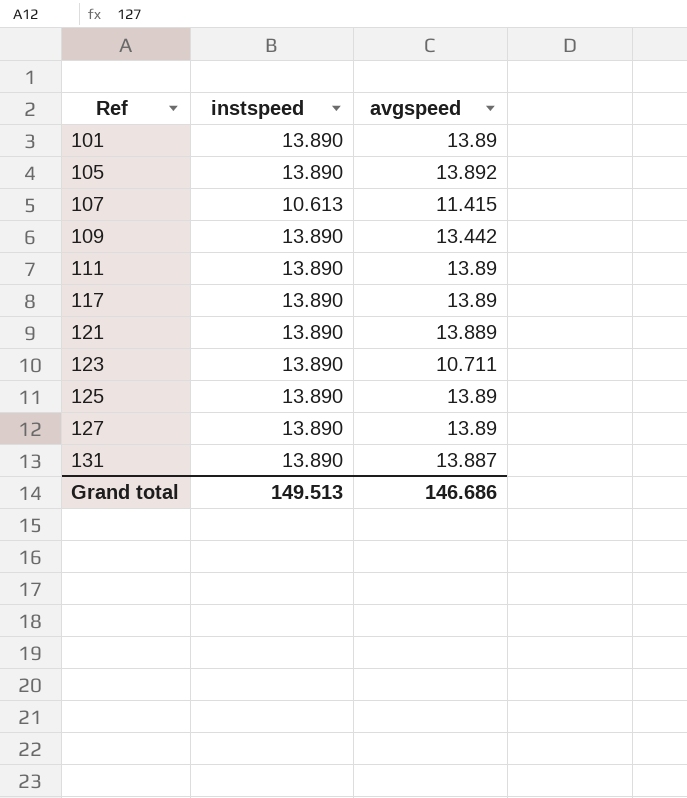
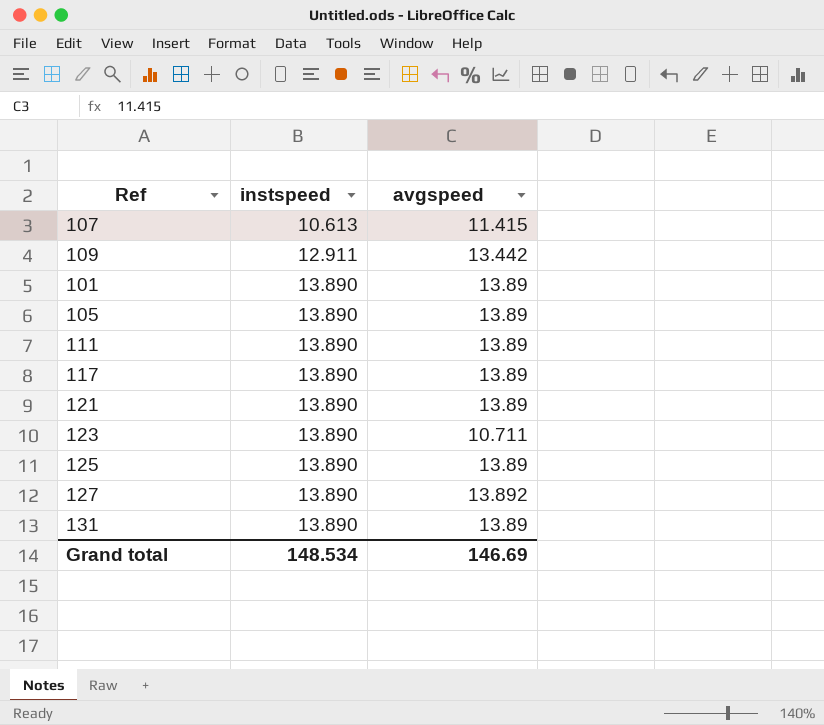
row order: Ref ascending -> instspeed ascending
109 | instspeed: 13.890 -> 12.911
105 | avgspeed: 13.892 -> 13.89
121 | avgspeed: 13.889 -> 13.89
127 | avgspeed: 13.89 -> 13.892
131 | avgspeed: 13.887 -> 13.89
Grand total | instspeed: 149.513 -> 148.534
Grand total | avgspeed: 146.686 -> 146.69

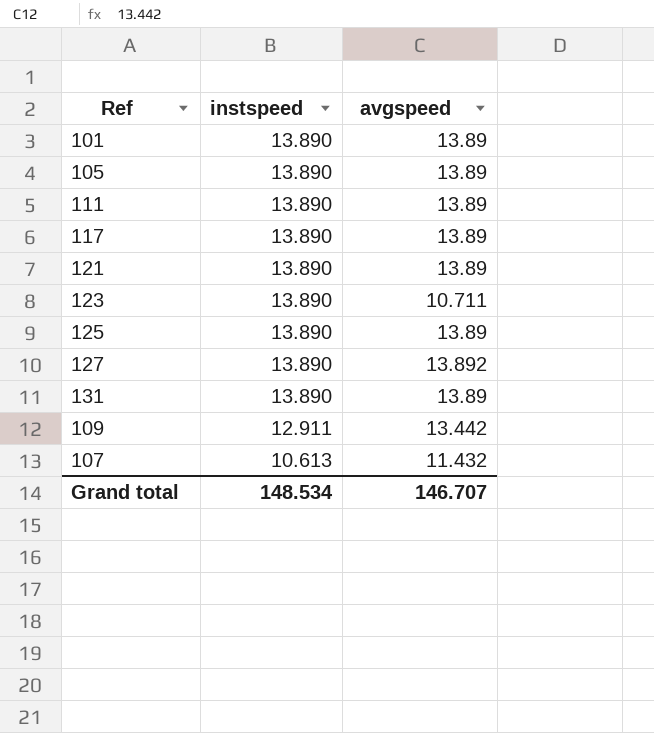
row order: instspeed ascending -> instspeed descending
107 | avgspeed: 11.415 -> 11.432
Grand total | avgspeed: 146.69 -> 146.707

